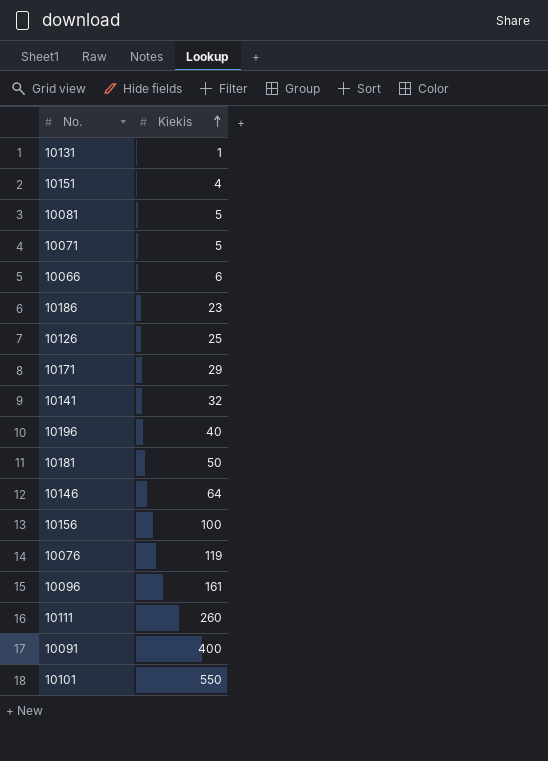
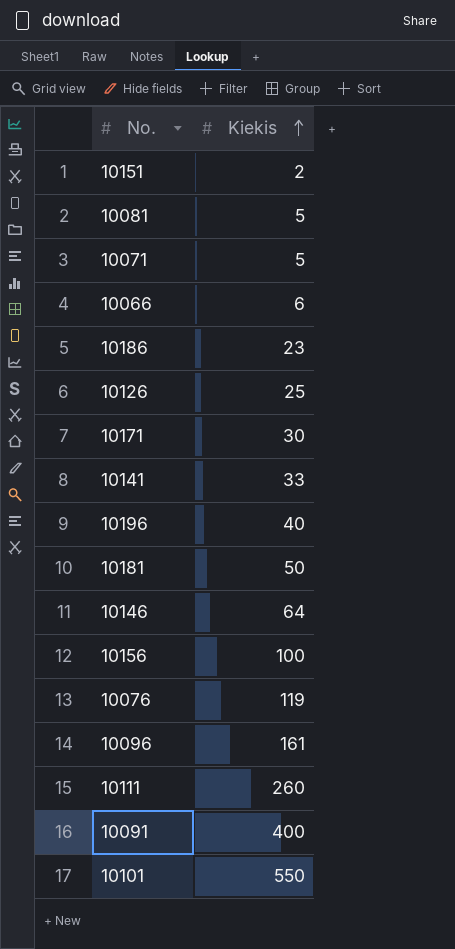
row 10131: 1 -> none
10151 | Kiekis: 4 -> 2
10171 | Kiekis: 29 -> 30
10141 | Kiekis: 32 -> 33

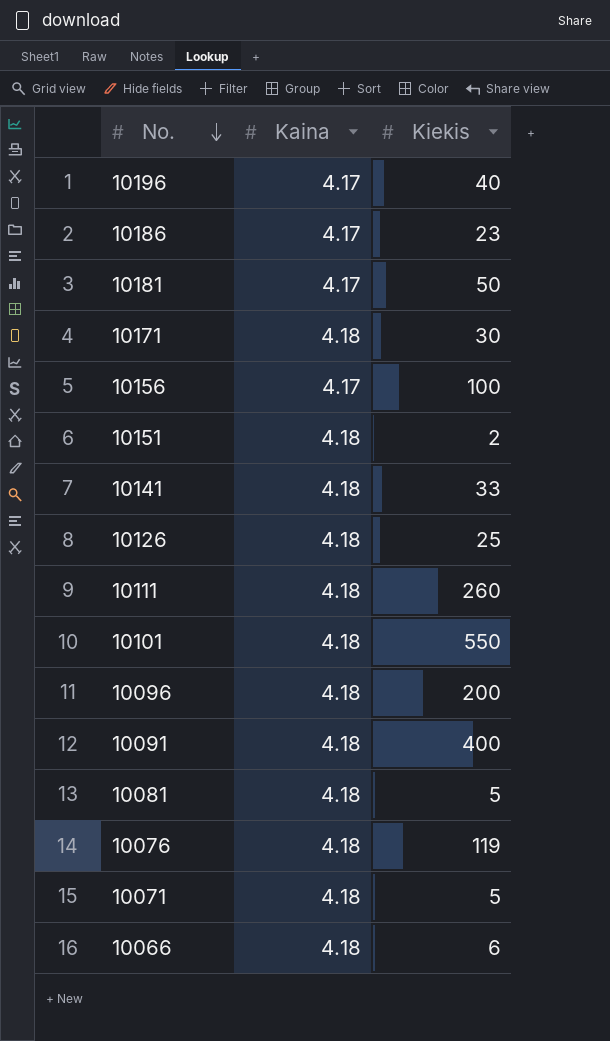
row order: Kiekis ascending -> No. descending
column Kaina | position: none -> 2
row 10146: 64 -> none
10096 | Kiekis: 161 -> 200

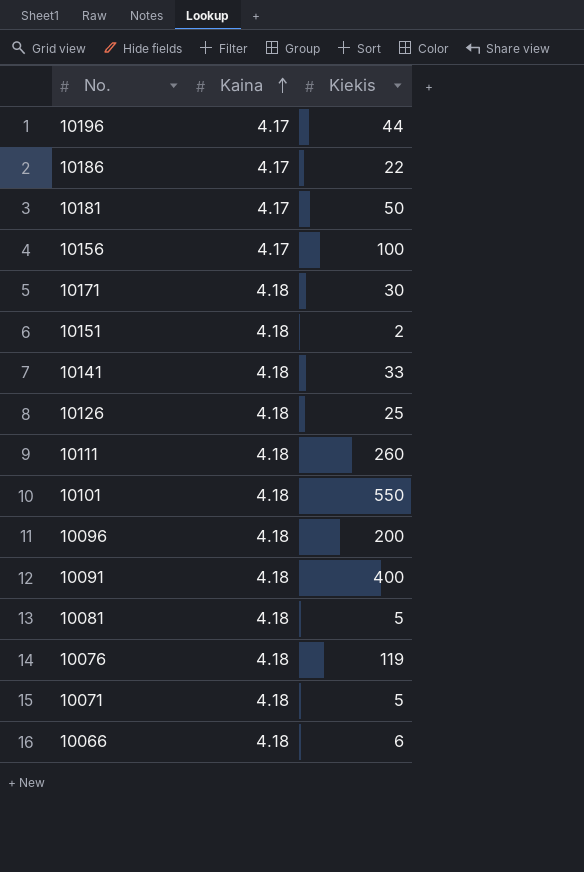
row order: No. descending -> Kaina ascending
10196 | Kiekis: 40 -> 44
10186 | Kiekis: 23 -> 22

